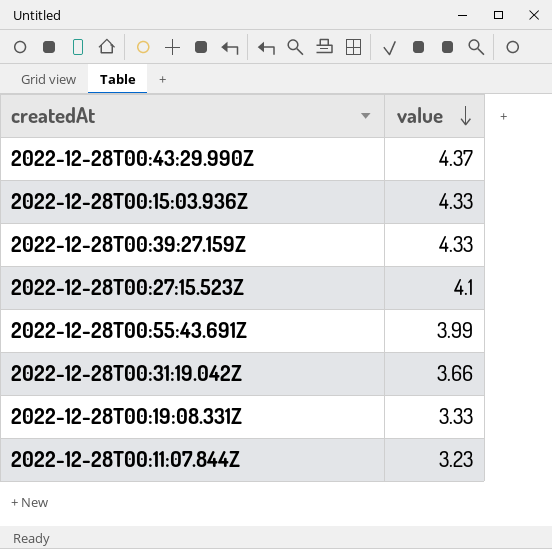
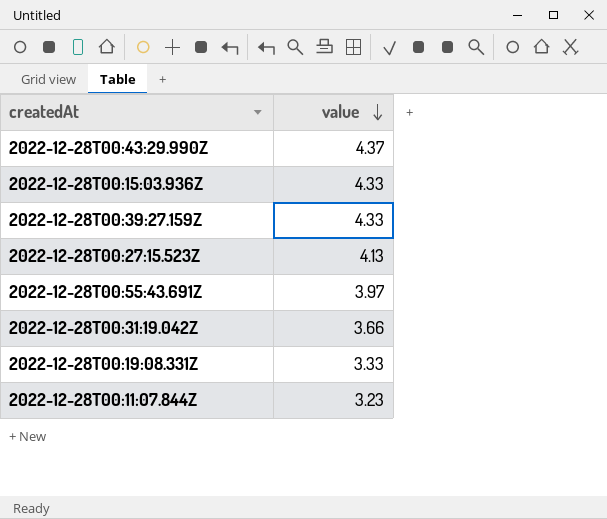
2022-12-28T00:27:15.523Z | value: 4.1 -> 4.13
2022-12-28T00:55:43.691Z | value: 3.99 -> 3.97

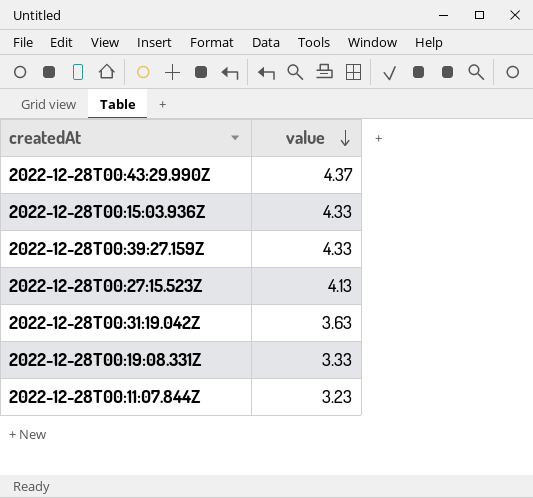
row 2022-12-28T00:55:43.691Z: 3.97 -> none
2022-12-28T00:31:19.042Z | value: 3.66 -> 3.63

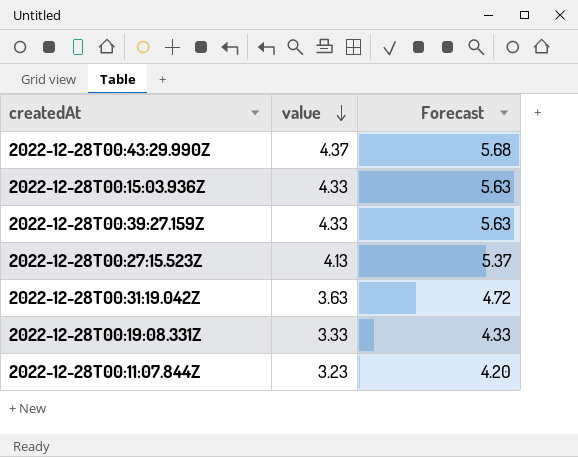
column Forecast | formula: none -> [value] * 1.3

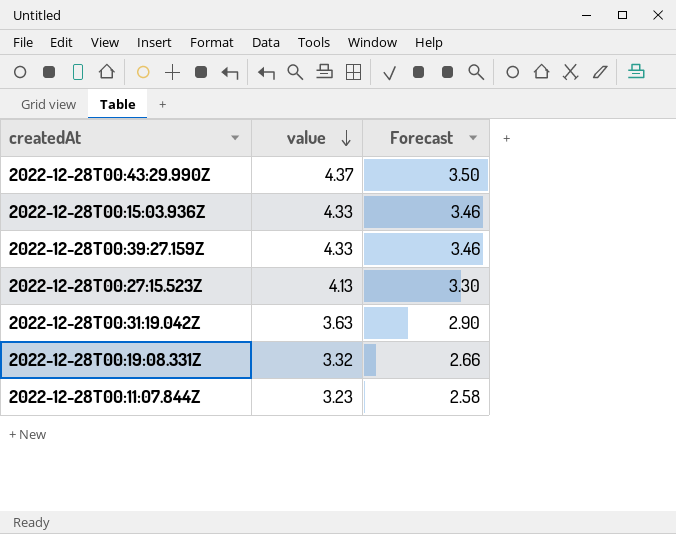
column Forecast | formula: [value] * 1.3 -> [value] * 0.8
2022-12-28T00:19:08.331Z | value: 3.33 -> 3.32

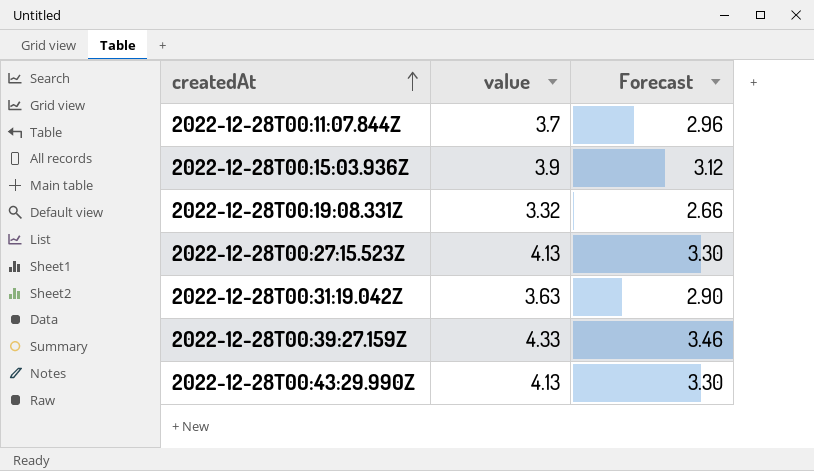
row order: value descending -> createdAt ascending
2022-12-28T00:11:07.844Z | value: 3.23 -> 3.7
2022-12-28T00:11:07.844Z | Forecast: 2.58 -> 2.96
2022-12-28T00:15:03.936Z | value: 4.33 -> 3.9
2022-12-28T00:15:03.936Z | Forecast: 3.46 -> 3.12
2022-12-28T00:43:29.990Z | value: 4.37 -> 4.13
2022-12-28T00:43:29.990Z | Forecast: 3.50 -> 3.30

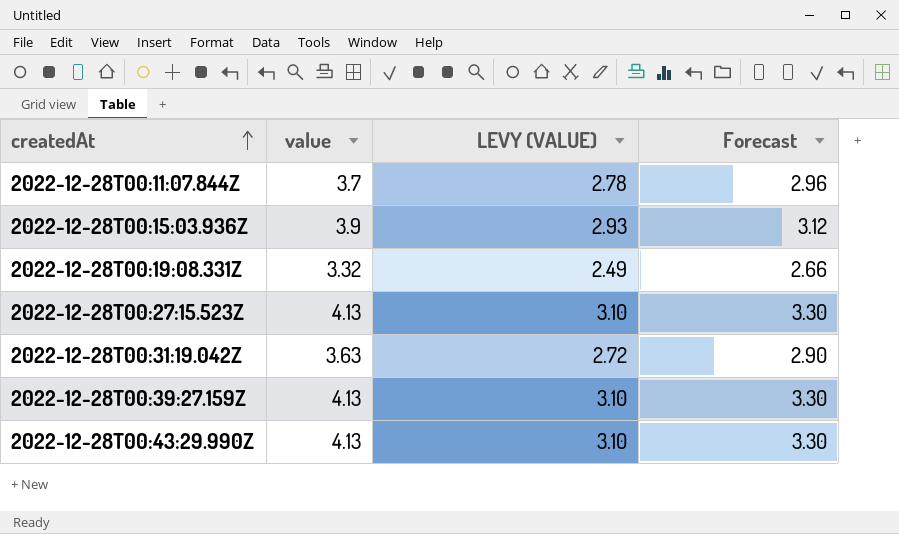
column LEVY (VALUE) | formula: none -> [value] * 0.75
2022-12-28T00:39:27.159Z | value: 4.33 -> 4.13
2022-12-28T00:39:27.159Z | Forecast: 3.46 -> 3.30

